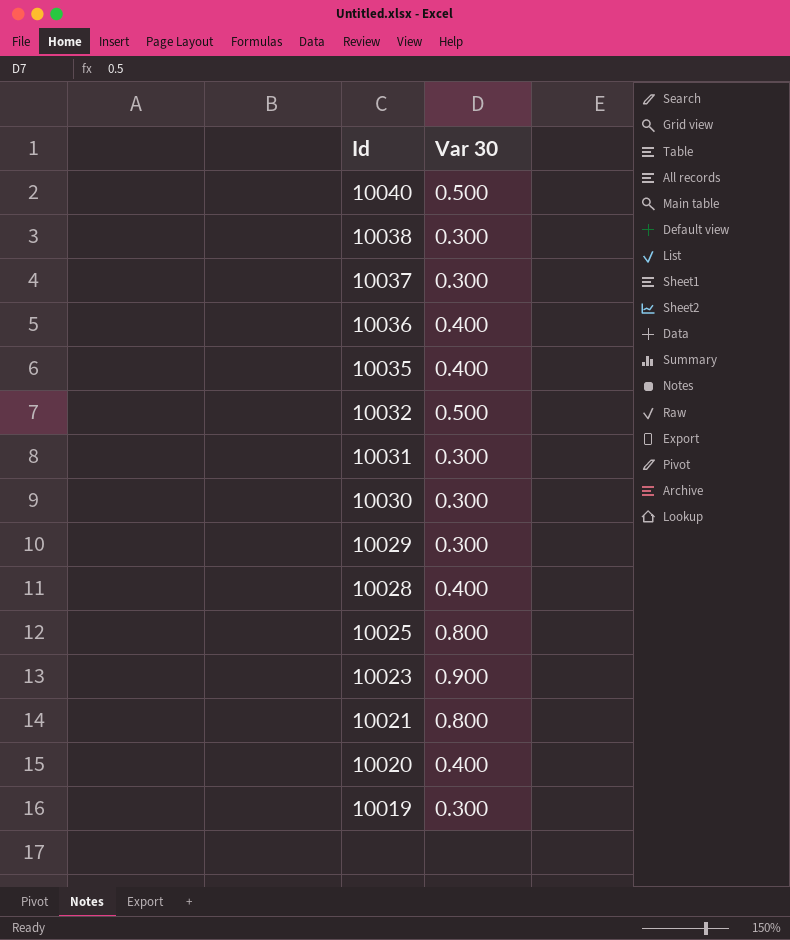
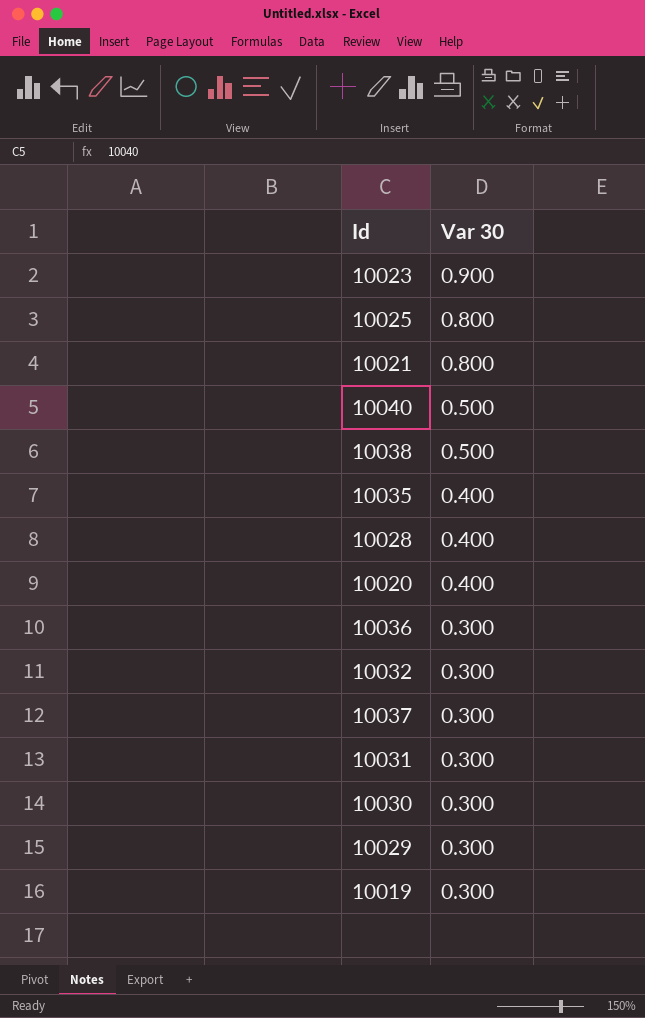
row order: Id descending -> Var 30 descending
10038 | Var 30: 0.300 -> 0.500
10036 | Var 30: 0.400 -> 0.300
10032 | Var 30: 0.500 -> 0.300

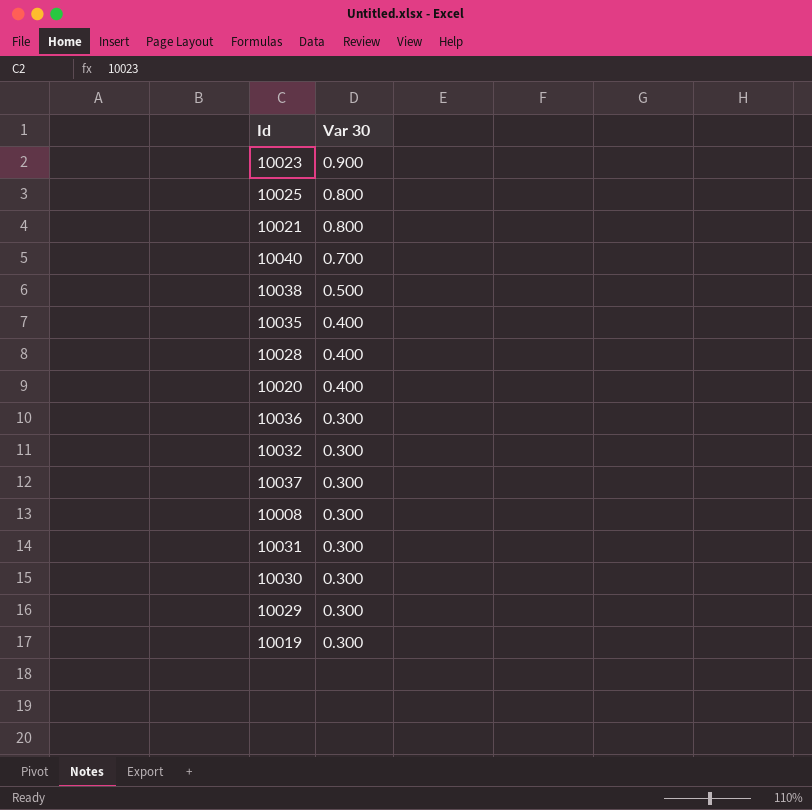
10040 | Var 30: 0.500 -> 0.700
row 10008: none -> 0.300

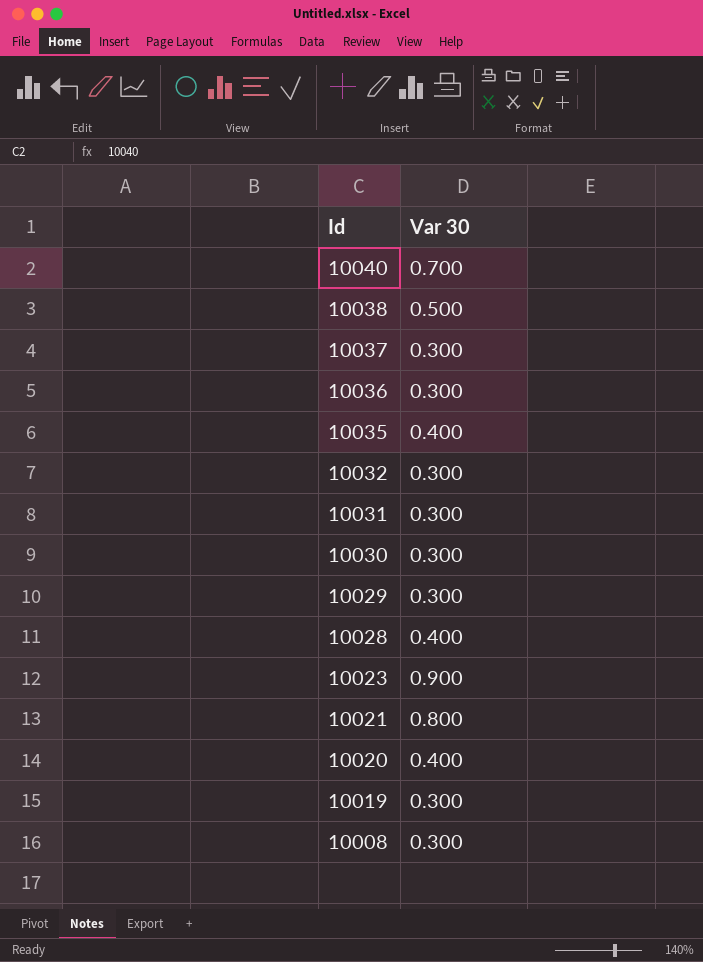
row order: Var 30 descending -> Id descending
row 10025: 0.800 -> none

